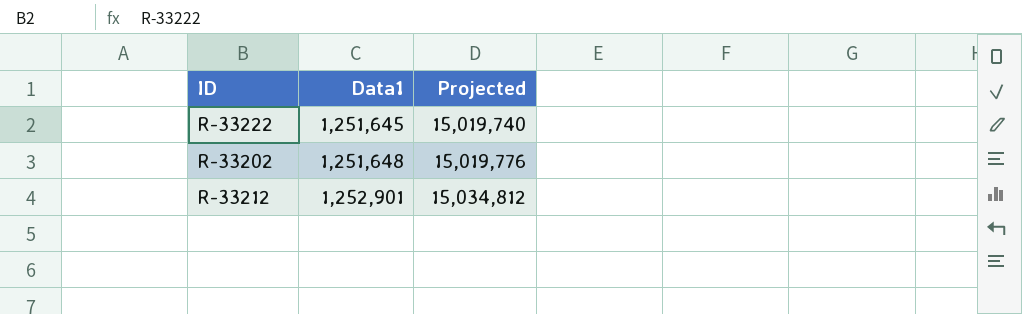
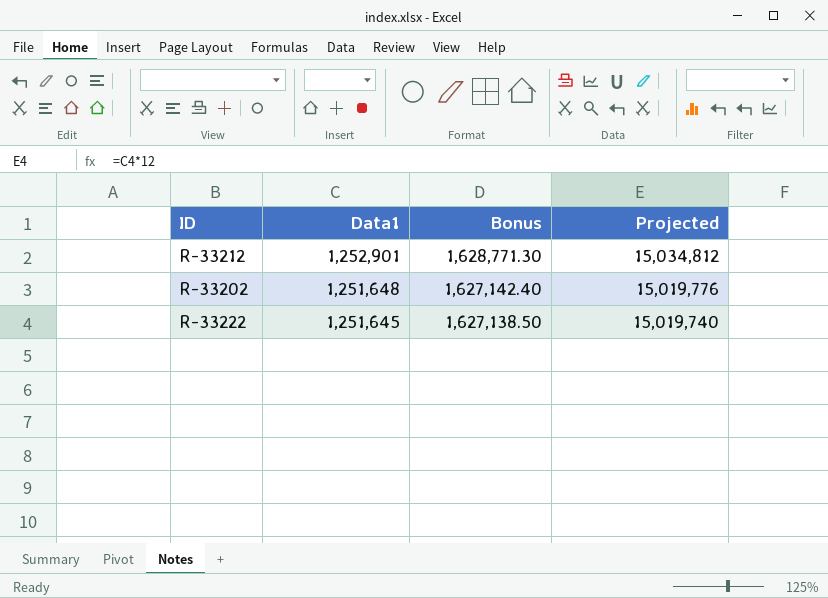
row order: Data1 ascending -> Data1 descending
column Bonus | formula: none -> [Data1] * 1.3

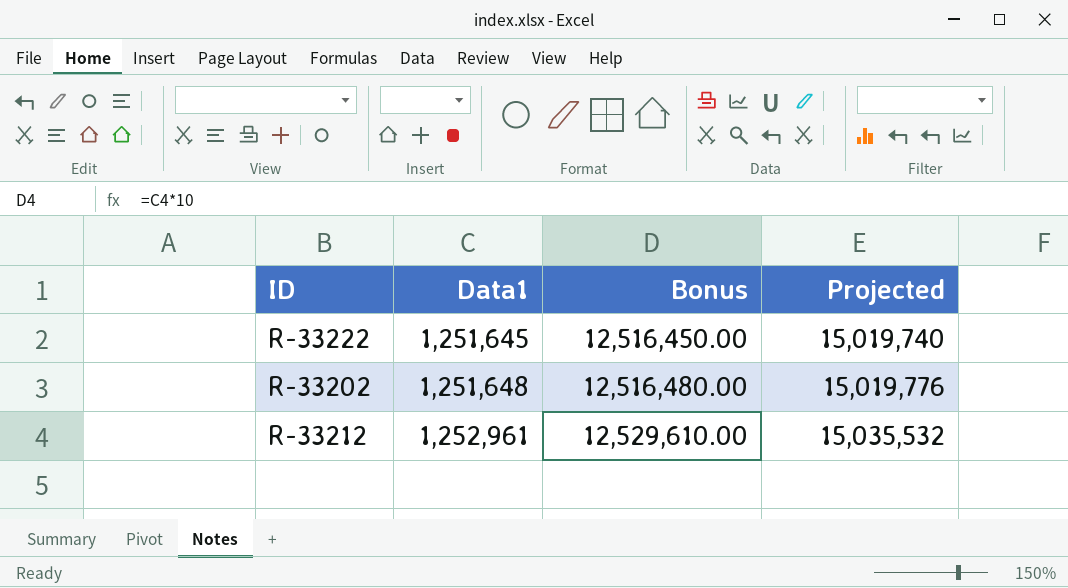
row order: Data1 descending -> Data1 ascending
column Bonus | formula: [Data1] * 1.3 -> [Data1] * 10
R-33212 | Data1: 1,252,901 -> 1,252,961
R-33212 | Projected: 15,034,812 -> 15,035,532

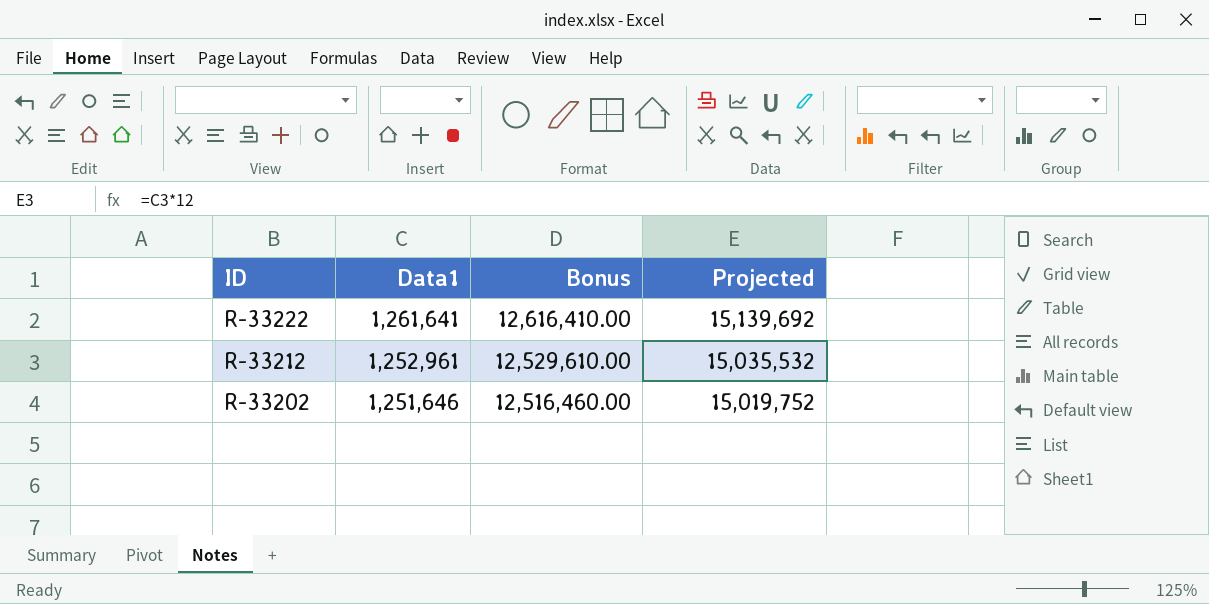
row order: Data1 ascending -> ID descending
R-33222 | Data1: 1,251,645 -> 1,261,641
R-33222 | Bonus: 12,516,450.00 -> 12,616,410.00
R-33222 | Projected: 15,019,740 -> 15,139,692
R-33202 | Data1: 1,251,648 -> 1,251,646
R-33202 | Bonus: 12,516,480.00 -> 12,516,460.00
R-33202 | Projected: 15,019,776 -> 15,019,752

